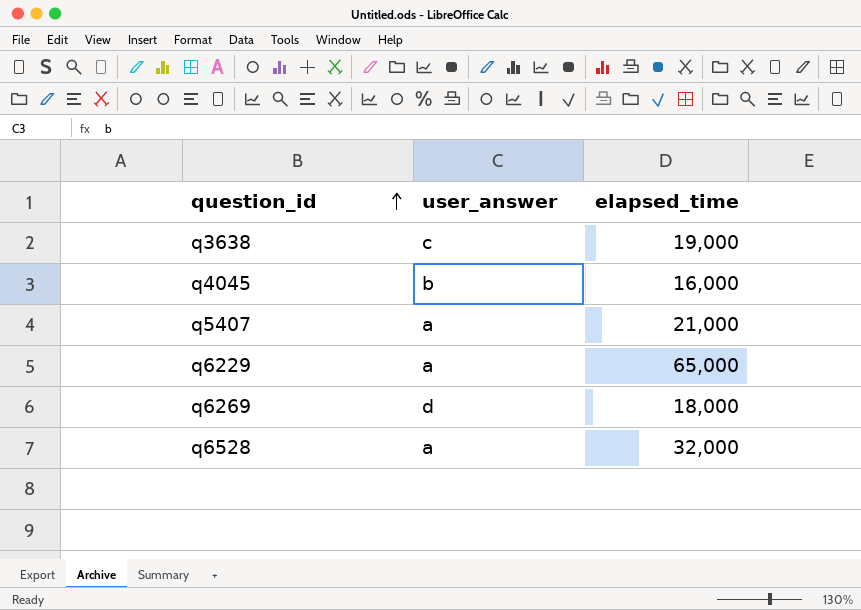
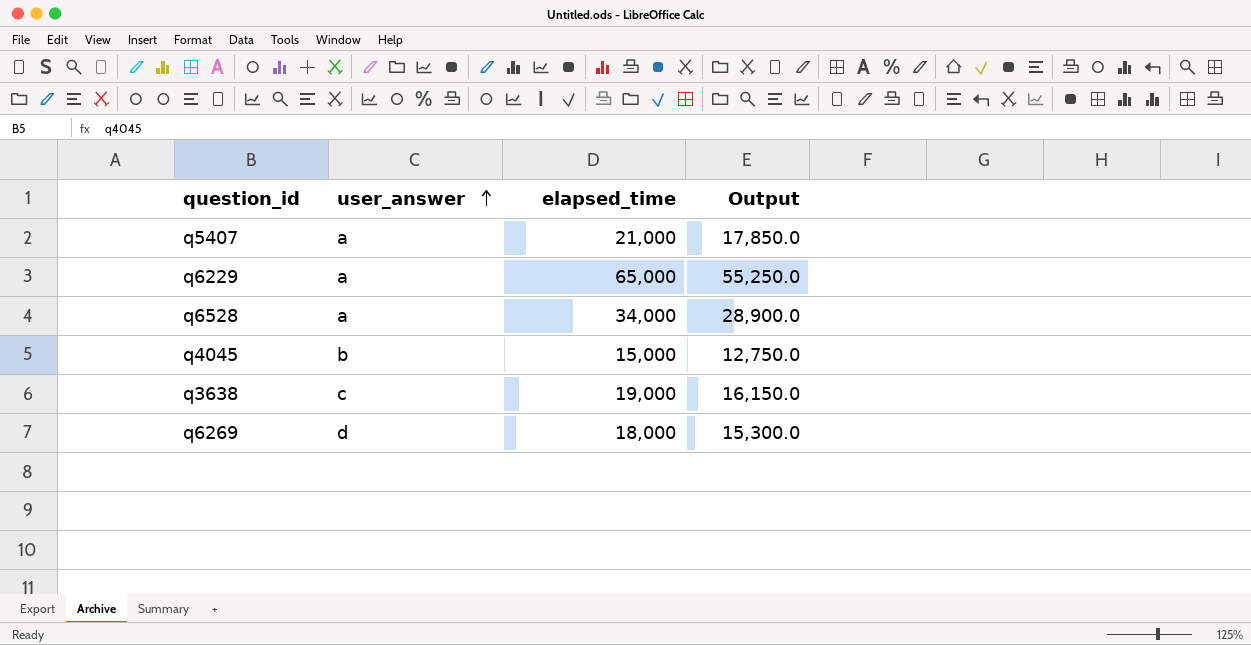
row order: question_id ascending -> user_answer ascending
column Output | formula: none -> [elapsed_time] * 0.85
q6528 | elapsed_time: 32,000 -> 34,000
q4045 | elapsed_time: 16,000 -> 15,000

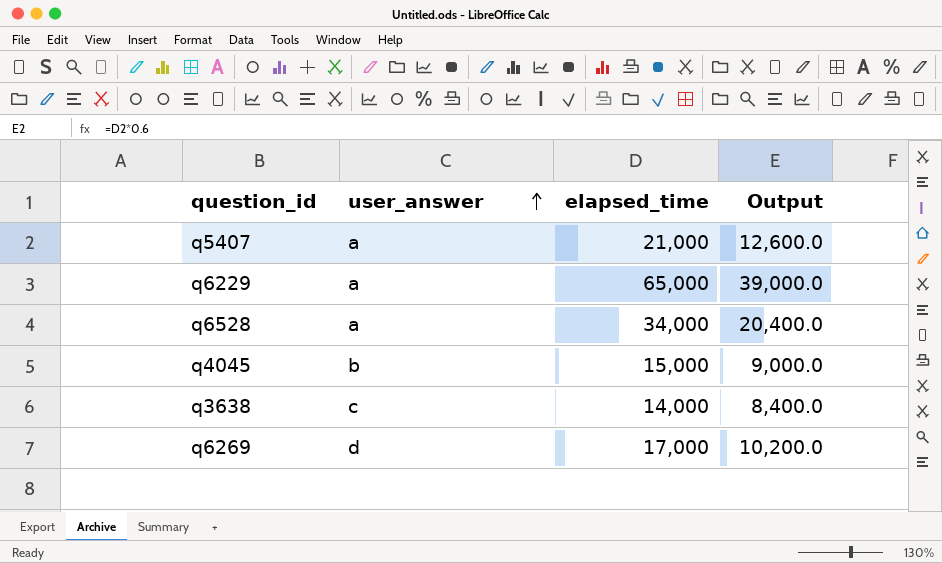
column Output | formula: [elapsed_time] * 0.85 -> [elapsed_time] * 0.6
q3638 | elapsed_time: 19,000 -> 14,000
q6269 | elapsed_time: 18,000 -> 17,000

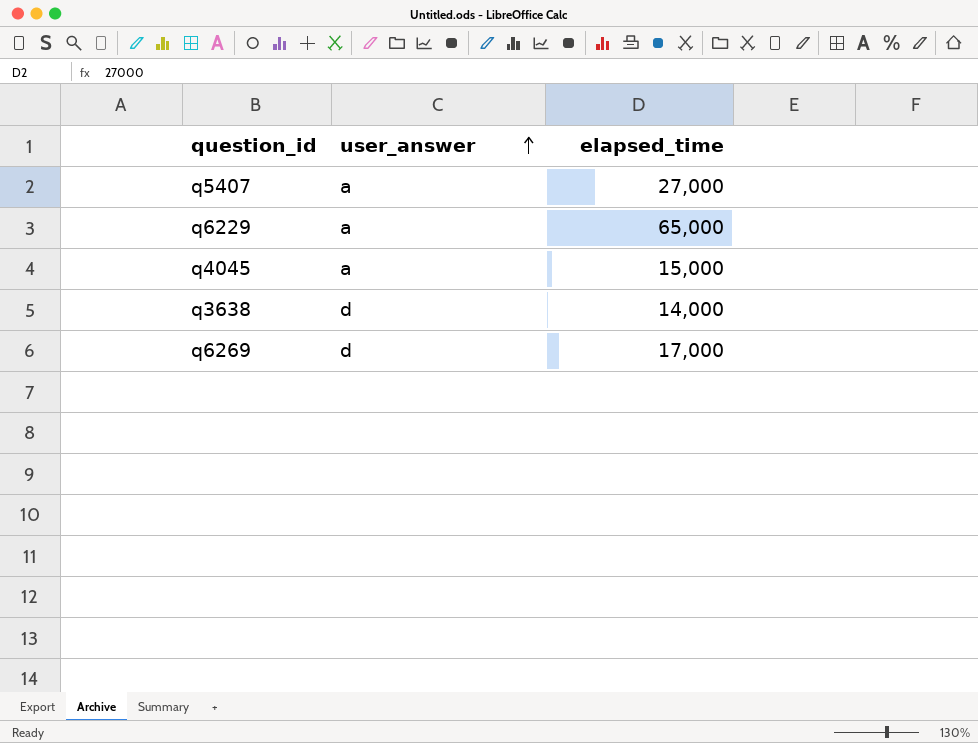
column Output | formula: [elapsed_time] * 0.6 -> none
row q6528: a | 34,000 | 20,400.0 -> none
q5407 | elapsed_time: 21,000 -> 27,000
q4045 | user_answer: b -> a
q3638 | user_answer: c -> d

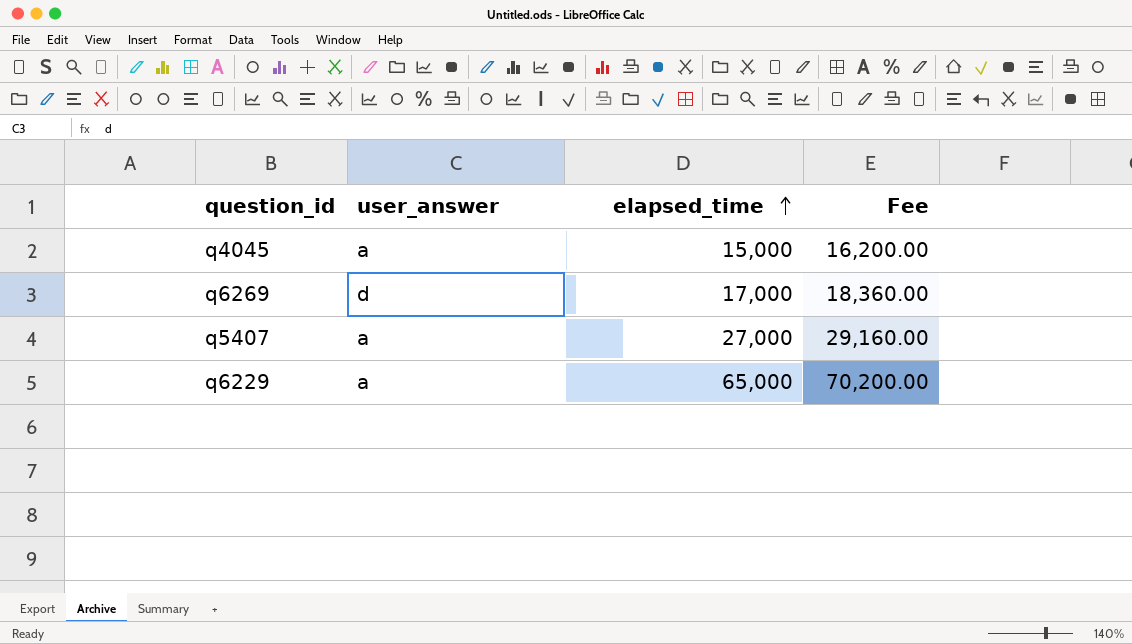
row order: user_answer ascending -> elapsed_time ascending
column Fee | formula: none -> [elapsed_time] * 1.08
row q3638: d | 14,000 -> none

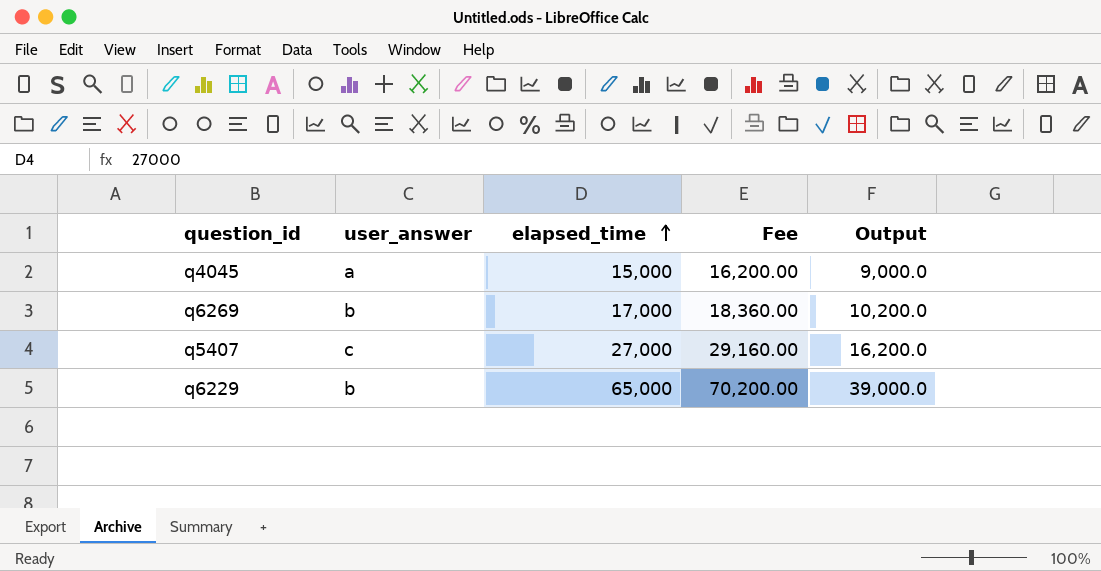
column Output | formula: none -> [elapsed_time] * 0.6
q6269 | user_answer: d -> b
q5407 | user_answer: a -> c
q6229 | user_answer: a -> b

